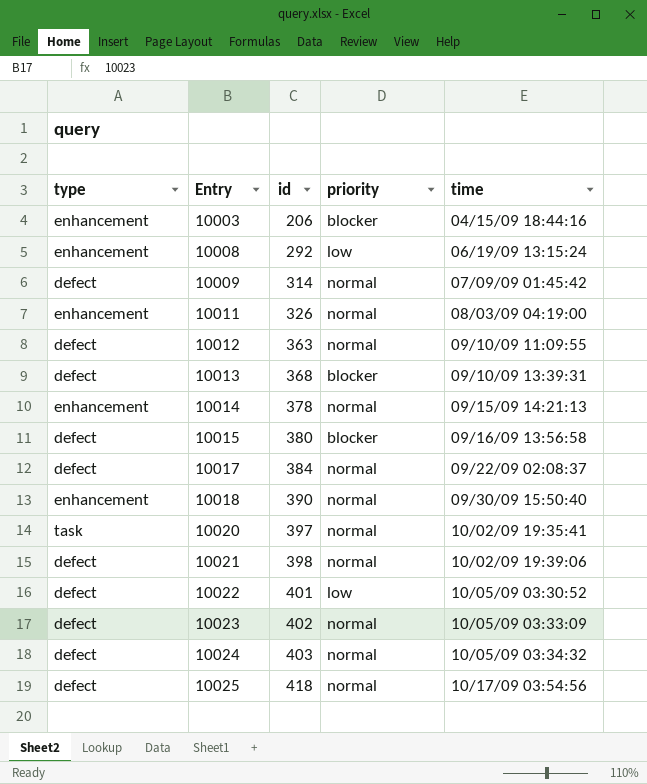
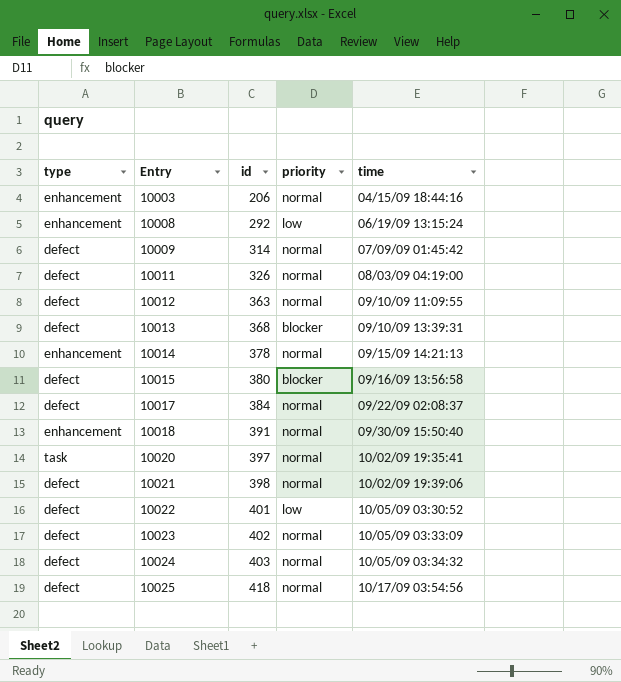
10003 | priority: blocker -> normal
10011 | type: enhancement -> defect
10018 | id: 390 -> 391

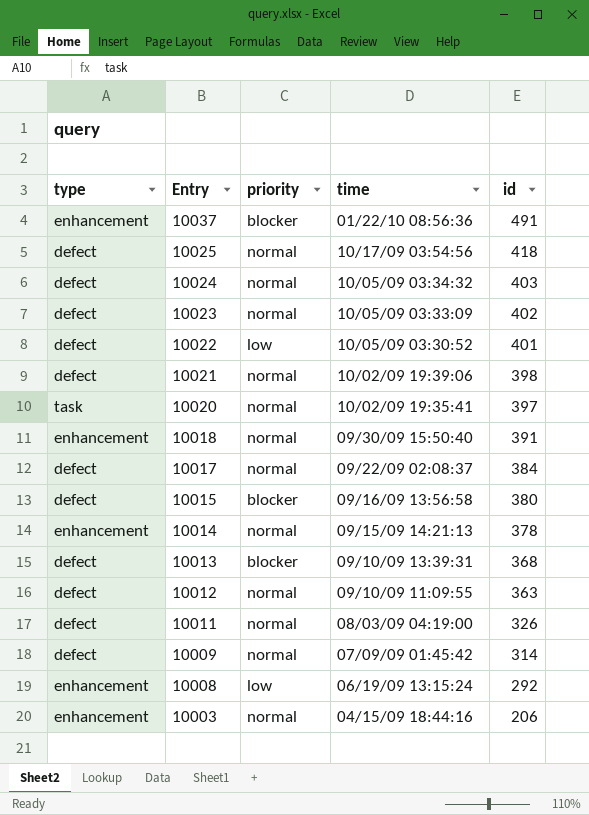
row order: Entry ascending -> Entry descending
column id | position: 3 -> 5
row 10037: none -> enhancement | blocker | 01/22/10 08:56:36 | 491

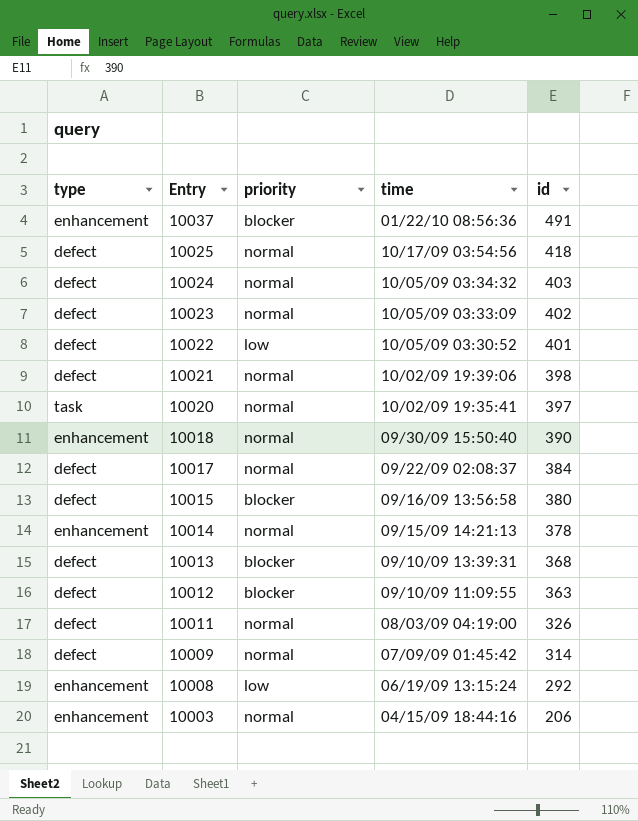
10018 | id: 391 -> 390
10012 | priority: normal -> blocker

